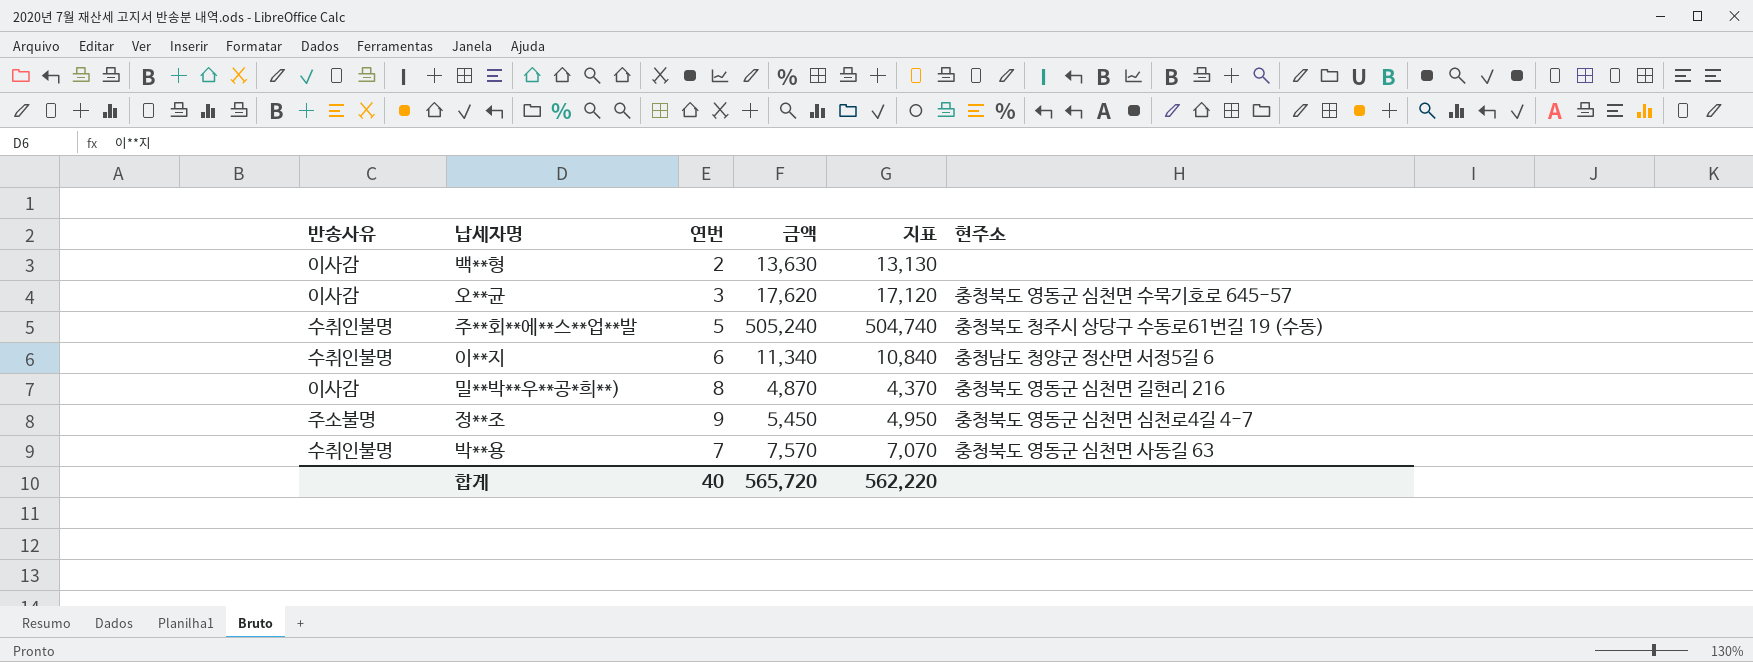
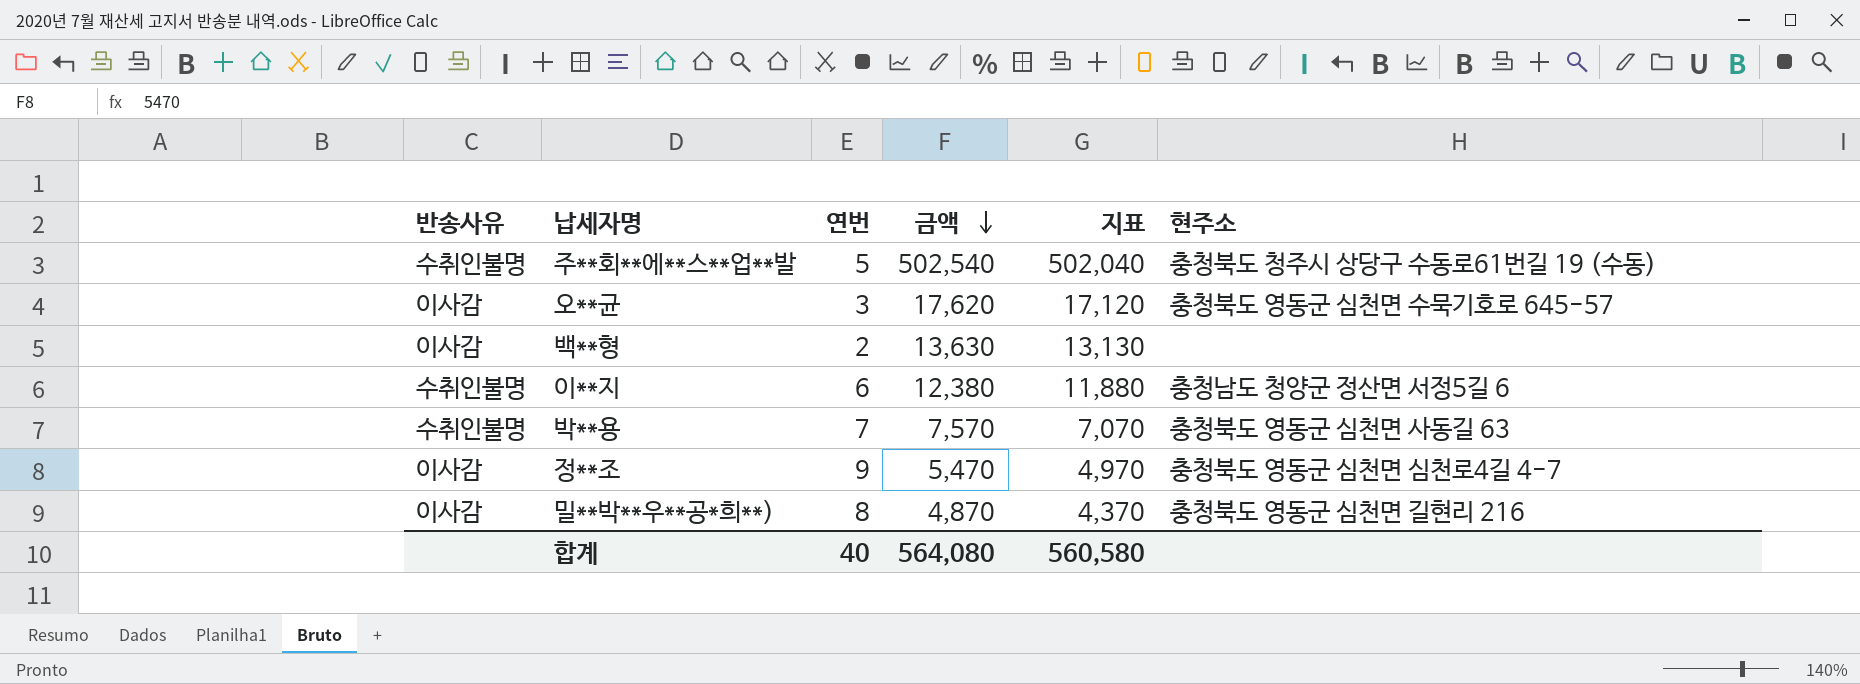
row order: none -> 금액 descending
주**회**에**스**업**발 | 금액: 505,240 -> 502,540
주**회**에**스**업**발 | 지표: 504,740 -> 502,040
이**지 | 금액: 11,340 -> 12,380
이**지 | 지표: 10,840 -> 11,880
정**조 | 반송사유: 주소불명 -> 이사감
정**조 | 금액: 5,450 -> 5,470
정**조 | 지표: 4,950 -> 4,970
합계 | 금액: 565,720 -> 564,080
합계 | 지표: 562,220 -> 560,580

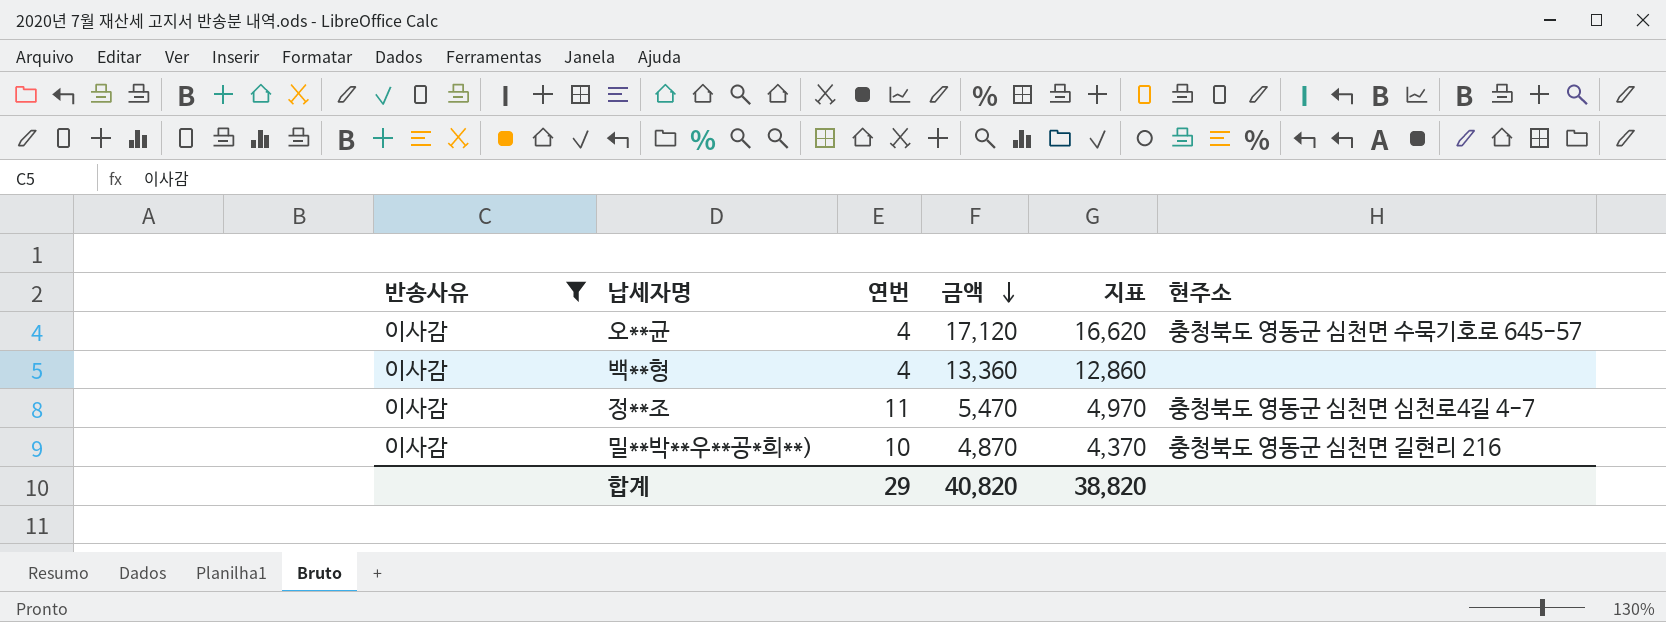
filter: none -> 반송사유 = 이사감
오**균 | 연번: 3 -> 4
오**균 | 금액: 17,620 -> 17,120
오**균 | 지표: 17,120 -> 16,620
백**형 | 연번: 2 -> 4
백**형 | 금액: 13,630 -> 13,360
백**형 | 지표: 13,130 -> 12,860
정**조 | 연번: 9 -> 11
밀**박**우**공*희**) | 연번: 8 -> 10
합계 | 연번: 40 -> 29
합계 | 금액: 564,080 -> 40,820
합계 | 지표: 560,580 -> 38,820

